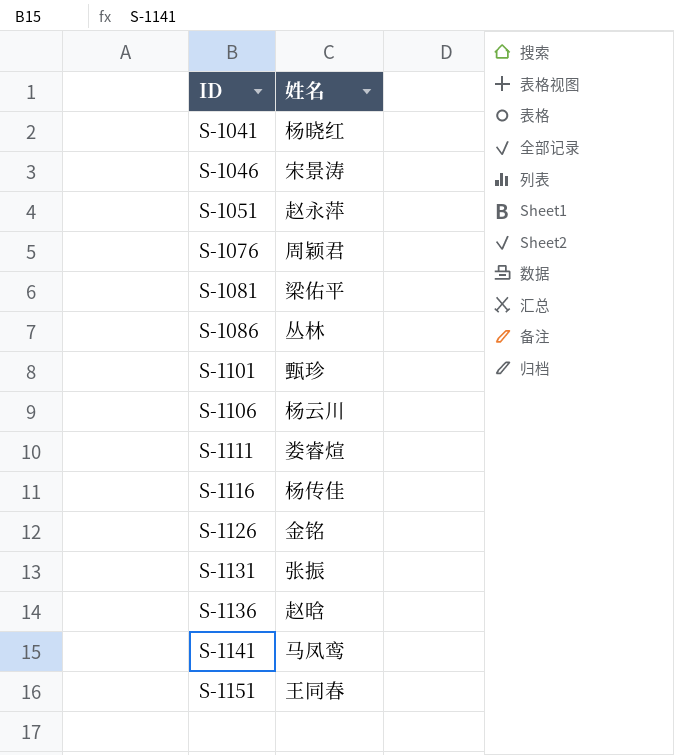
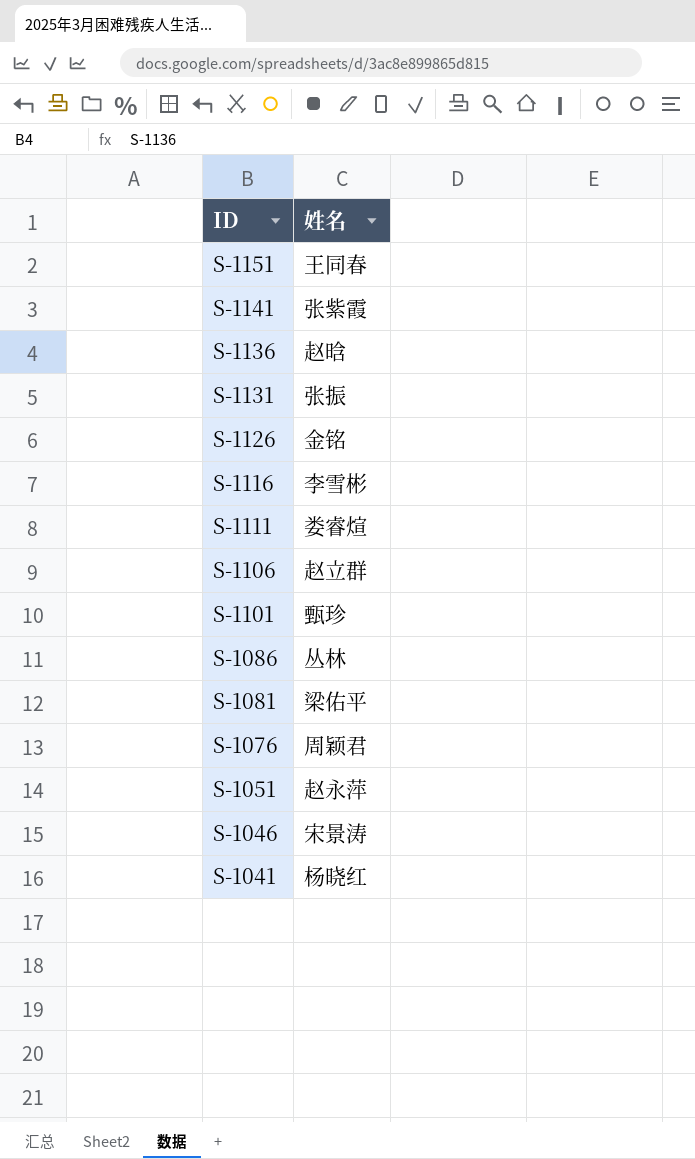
row order: ID ascending -> ID descending
S-1141 | 姓名: 马凤鸾 -> 张紫霞
S-1116 | 姓名: 杨传佳 -> 李雪彬
S-1106 | 姓名: 杨云川 -> 赵立群

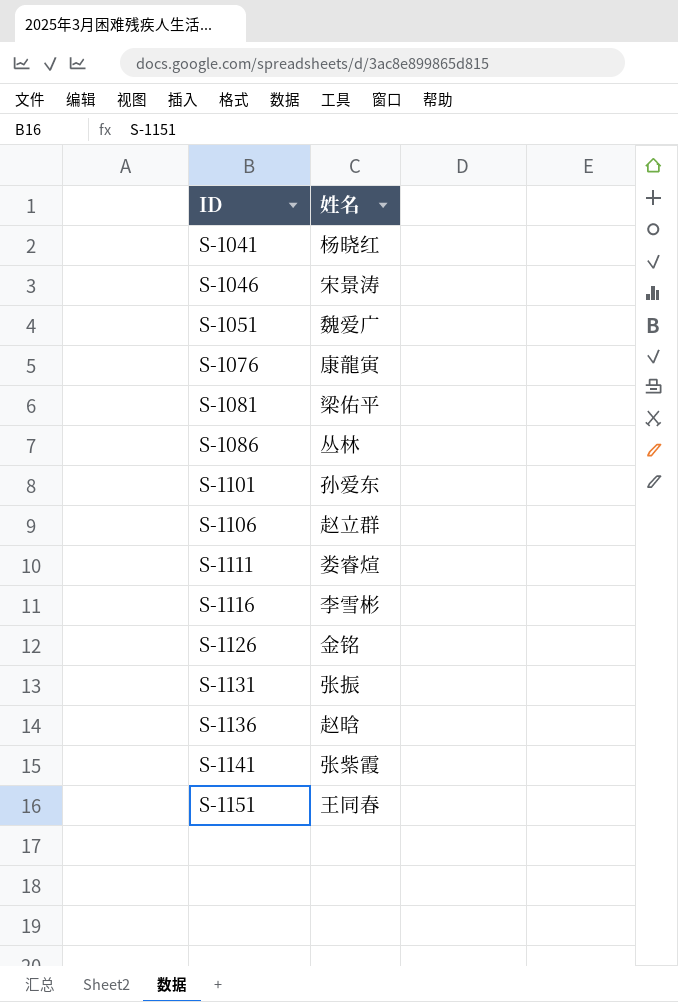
row order: ID descending -> ID ascending
S-1051 | 姓名: 赵永萍 -> 魏爱广
S-1076 | 姓名: 周颖君 -> 康龍寅
S-1101 | 姓名: 甄珍 -> 孙爱东

